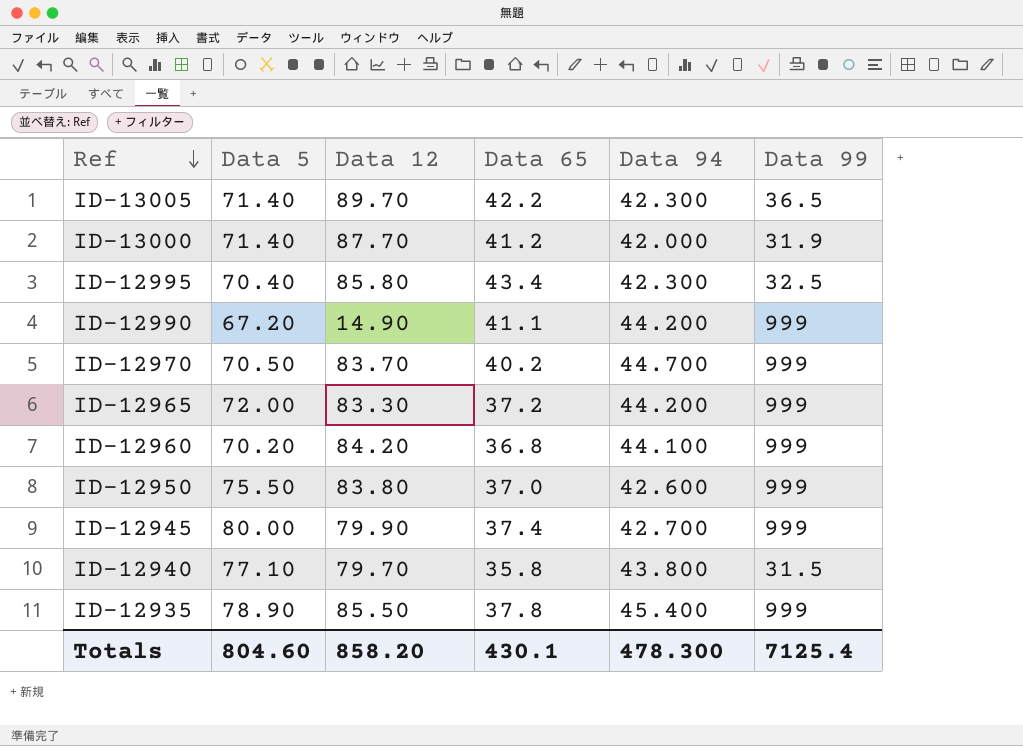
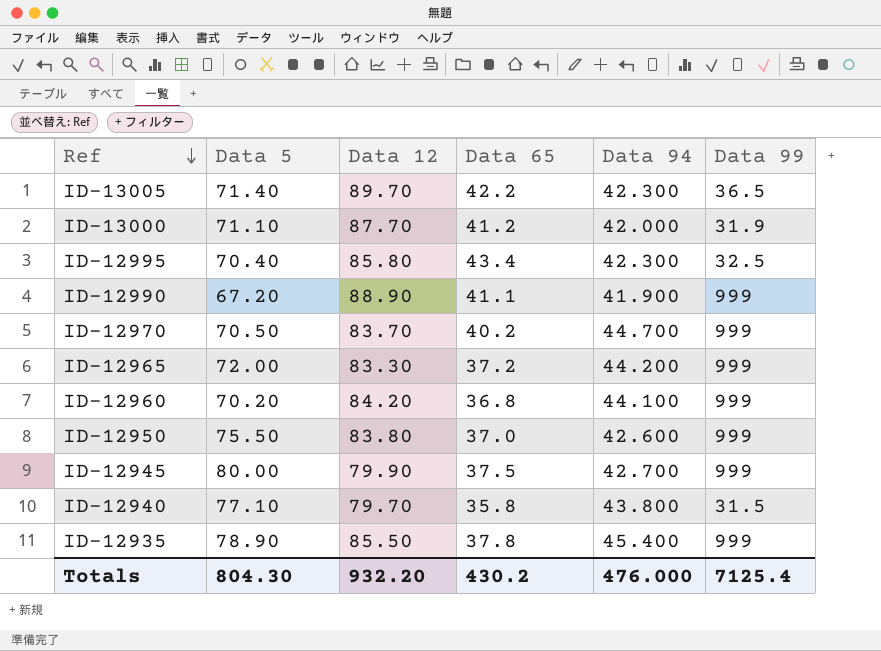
ID-13000 | Data 5: 71.40 -> 71.10
ID-12990 | Data 12: 14.90 -> 88.90
ID-12990 | Data 94: 44.200 -> 41.900
ID-12945 | Data 65: 37.4 -> 37.5
Totals | Data 5: 804.60 -> 804.30
Totals | Data 12: 858.20 -> 932.20
Totals | Data 65: 430.1 -> 430.2
Totals | Data 94: 478.300 -> 476.000

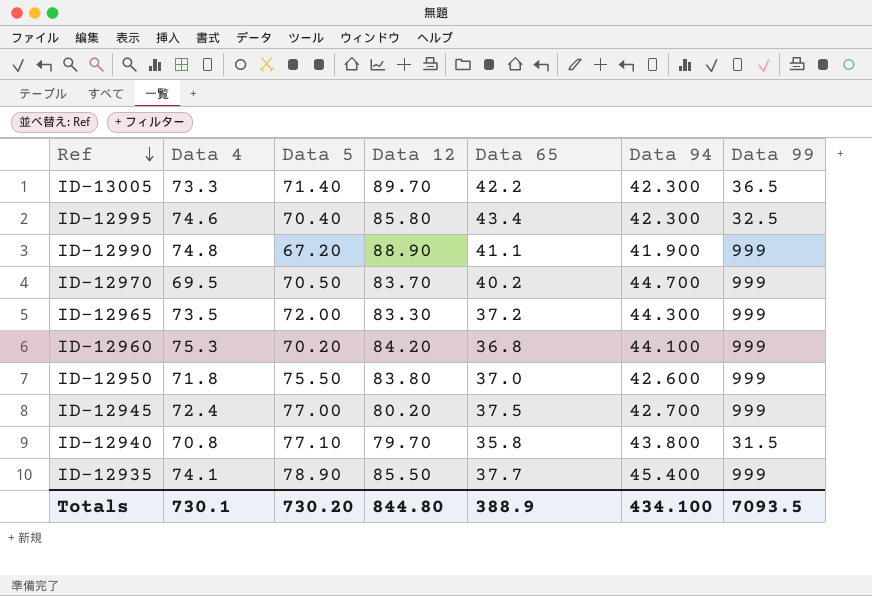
column Data 4 | position: none -> 2
row ID-13000: 71.10 | 87.70 | 41.2 | 42.000 | 31.9 -> none
ID-12965 | Data 94: 44.200 -> 44.300
ID-12945 | Data 5: 80.00 -> 77.00
ID-12945 | Data 12: 79.90 -> 80.20
ID-12935 | Data 65: 37.8 -> 37.7
Totals | Data 5: 804.30 -> 730.20
Totals | Data 12: 932.20 -> 844.80
Totals | Data 65: 430.2 -> 388.9
Totals | Data 94: 476.000 -> 434.100
Totals | Data 99: 7125.4 -> 7093.5

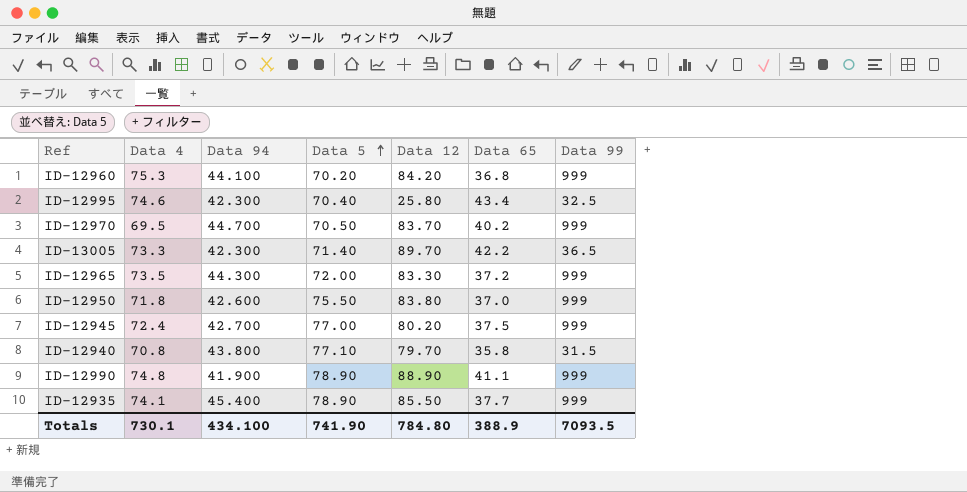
row order: Ref descending -> Data 5 ascending
column Data 94 | position: 6 -> 3
ID-12995 | Data 12: 85.80 -> 25.80
ID-12990 | Data 5: 67.20 -> 78.90
Totals | Data 5: 730.20 -> 741.90
Totals | Data 12: 844.80 -> 784.80

